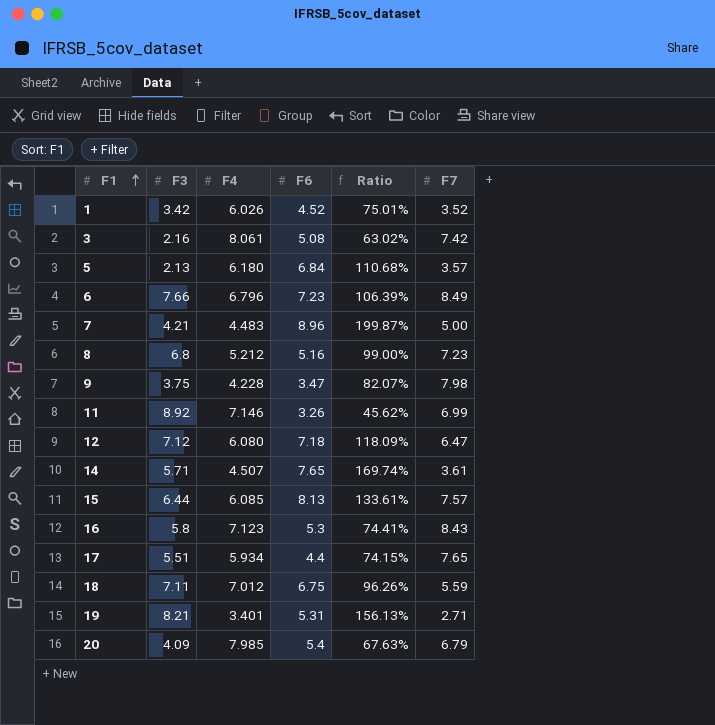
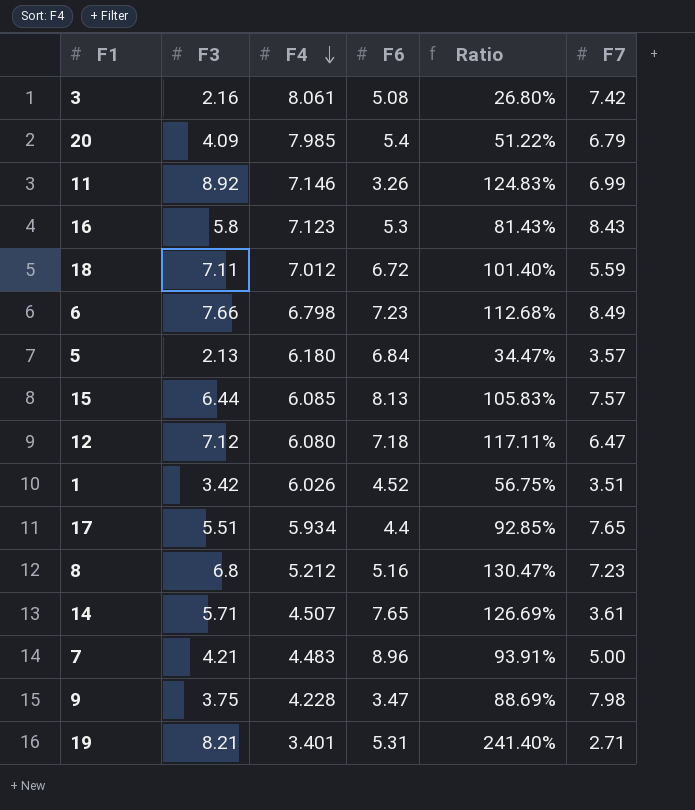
row order: F1 ascending -> F4 descending
column Ratio | formula: [F6] / [F4] -> [F3] / [F4]
18 | F6: 6.75 -> 6.72
6 | F4: 6.796 -> 6.798
1 | F7: 3.52 -> 3.51

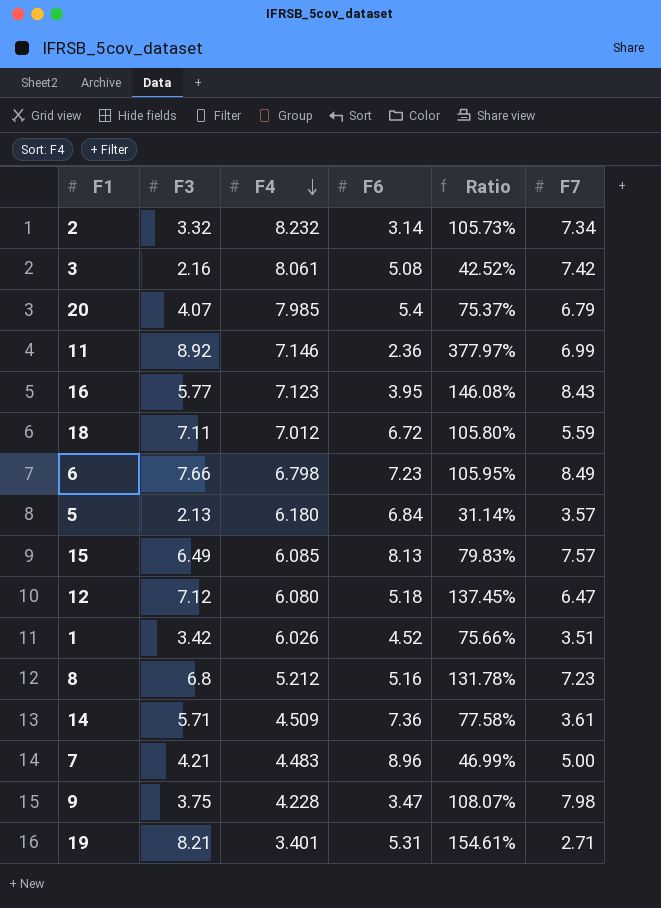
column Ratio | formula: [F3] / [F4] -> [F3] / [F6]
row 17: 5.51 | 5.934 | 4.4 | 92.85% | 7.65 -> none
row 2: none -> 3.32 | 8.232 | 3.14 | 105.73% | 7.34
20 | F3: 4.09 -> 4.07
11 | F6: 3.26 -> 2.36
16 | F3: 5.8 -> 5.77
16 | F6: 5.3 -> 3.95
15 | F3: 6.44 -> 6.49
12 | F6: 7.18 -> 5.18
14 | F4: 4.507 -> 4.509
14 | F6: 7.65 -> 7.36

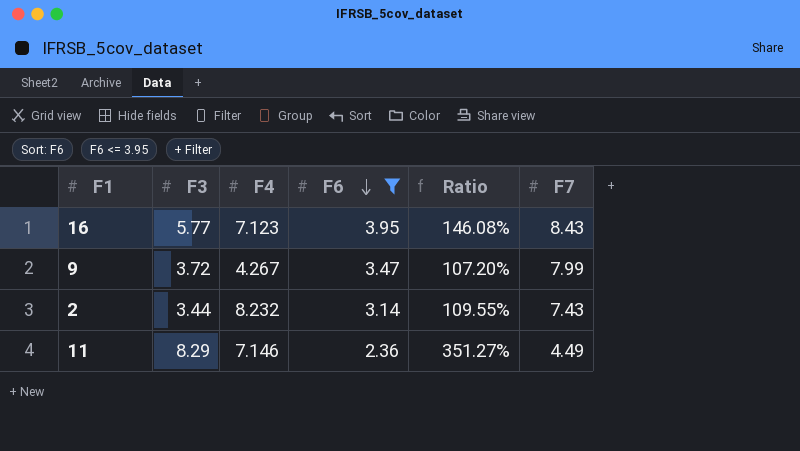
filter: none -> F6 <= 3.95
row order: F4 descending -> F6 descending
9 | F3: 3.75 -> 3.72
9 | F4: 4.228 -> 4.267
9 | Ratio: 108.07% -> 107.20%
9 | F7: 7.98 -> 7.99
2 | F3: 3.32 -> 3.44
2 | Ratio: 105.73% -> 109.55%
2 | F7: 7.34 -> 7.43
11 | F3: 8.92 -> 8.29
11 | Ratio: 377.97% -> 351.27%
11 | F7: 6.99 -> 4.49

